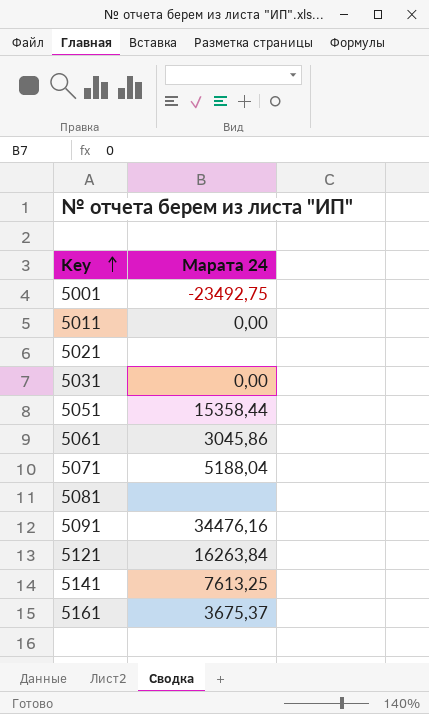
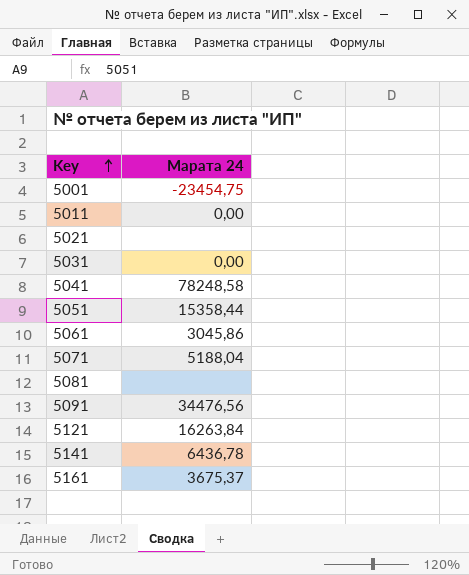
5001 | Марата 24: -23492,75 -> -23454,75
row 5041: none -> 78248,58
5091 | Марата 24: 34476,16 -> 34476,56
5141 | Марата 24: 7613,25 -> 6436,78

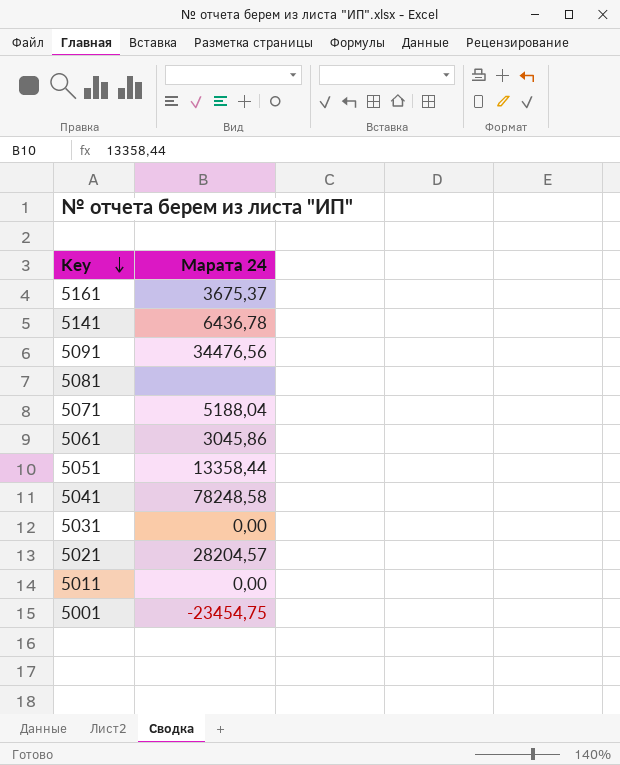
row order: Key ascending -> Key descending
row 5121: 16263,84 -> none
5051 | Марата 24: 15358,44 -> 13358,44
5021 | Марата 24: none -> 28204,57

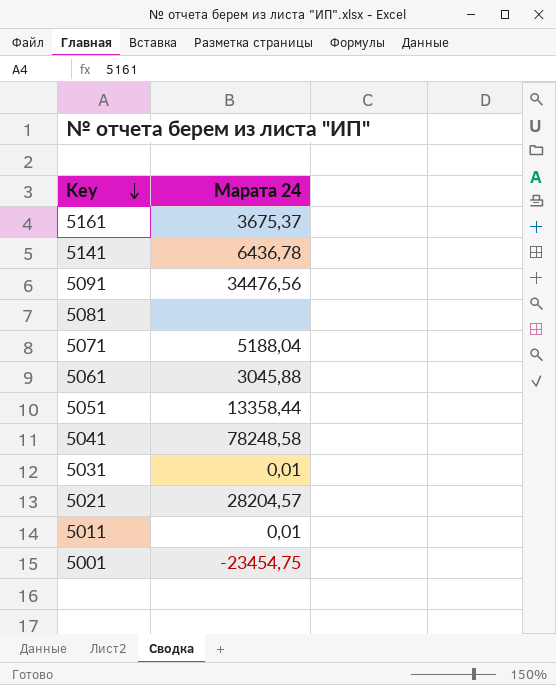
5061 | Марата 24: 3045,86 -> 3045,88
5031 | Марата 24: 0,00 -> 0,01
5011 | Марата 24: 0,00 -> 0,01

